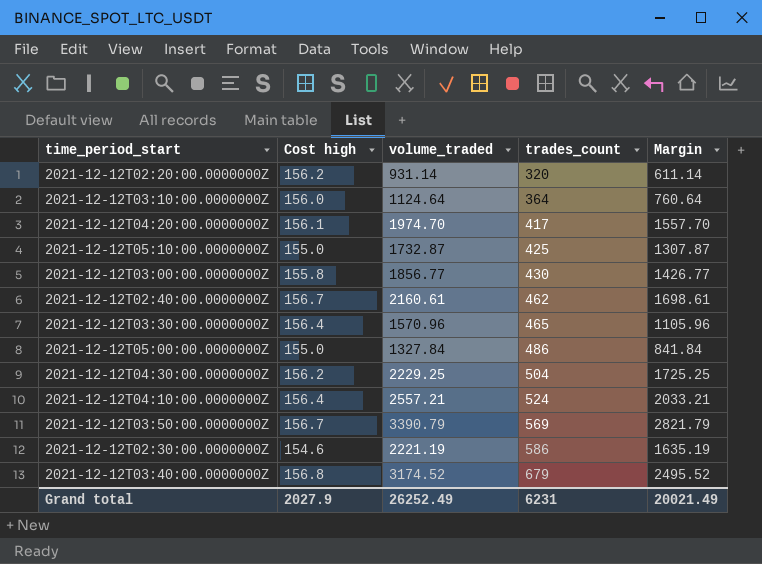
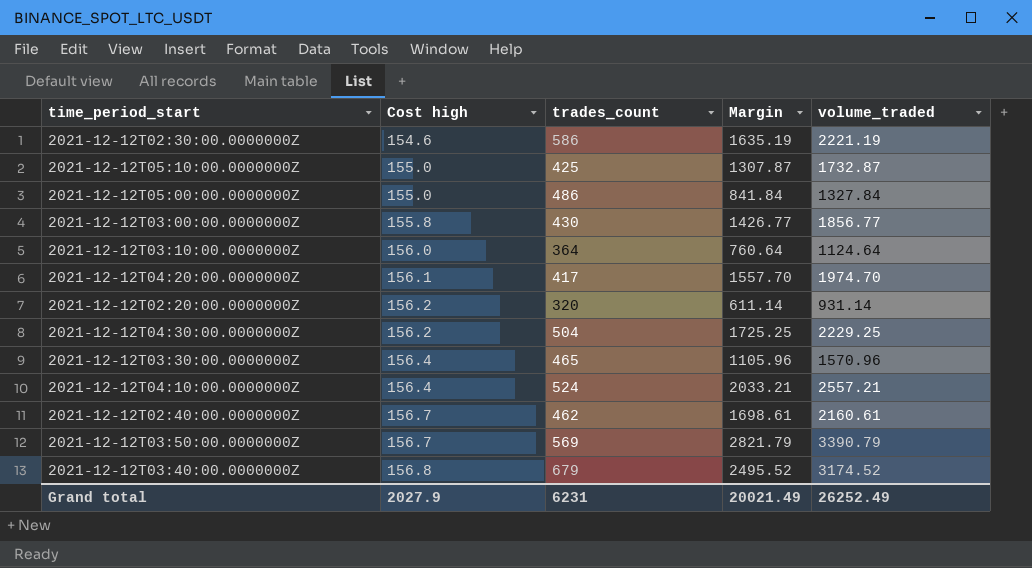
row order: trades_count ascending -> Cost high ascending
column volume_traded | position: 3 -> 5

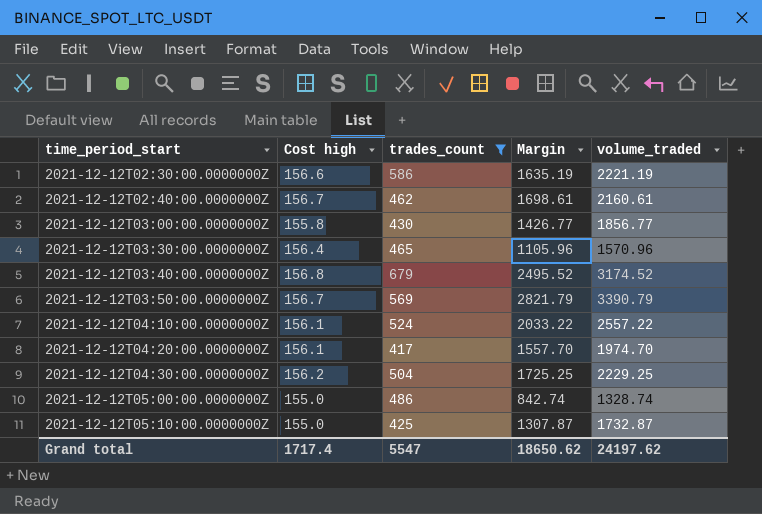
filter: none -> trades_count >= 417
row order: Cost high ascending -> time_period_start ascending
2021-12-12T02:30:00.0000000Z | Cost high: 154.6 -> 156.6
2021-12-12T04:10:00.0000000Z | Cost high: 156.4 -> 156.1
2021-12-12T04:10:00.0000000Z | Margin: 2033.21 -> 2033.22
2021-12-12T04:10:00.0000000Z | volume_traded: 2557.21 -> 2557.22
2021-12-12T05:00:00.0000000Z | Margin: 841.84 -> 842.74
2021-12-12T05:00:00.0000000Z | volume_traded: 1327.84 -> 1328.74
Grand total | Cost high: 2027.9 -> 1717.4
Grand total | trades_count: 6231 -> 5547
Grand total | Margin: 20021.49 -> 18650.62
Grand total | volume_traded: 26252.49 -> 24197.62

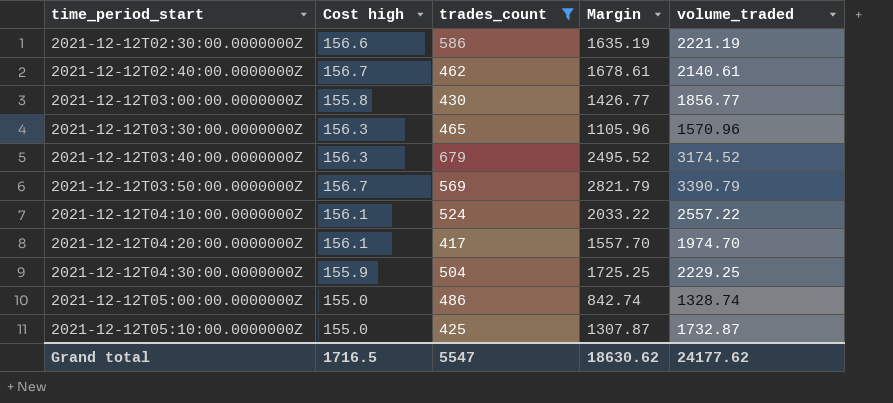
2021-12-12T02:40:00.0000000Z | Margin: 1698.61 -> 1678.61
2021-12-12T02:40:00.0000000Z | volume_traded: 2160.61 -> 2140.61
2021-12-12T03:30:00.0000000Z | Cost high: 156.4 -> 156.3
2021-12-12T03:40:00.0000000Z | Cost high: 156.8 -> 156.3
2021-12-12T04:30:00.0000000Z | Cost high: 156.2 -> 155.9
Grand total | Cost high: 1717.4 -> 1716.5
Grand total | Margin: 18650.62 -> 18630.62
Grand total | volume_traded: 24197.62 -> 24177.62

